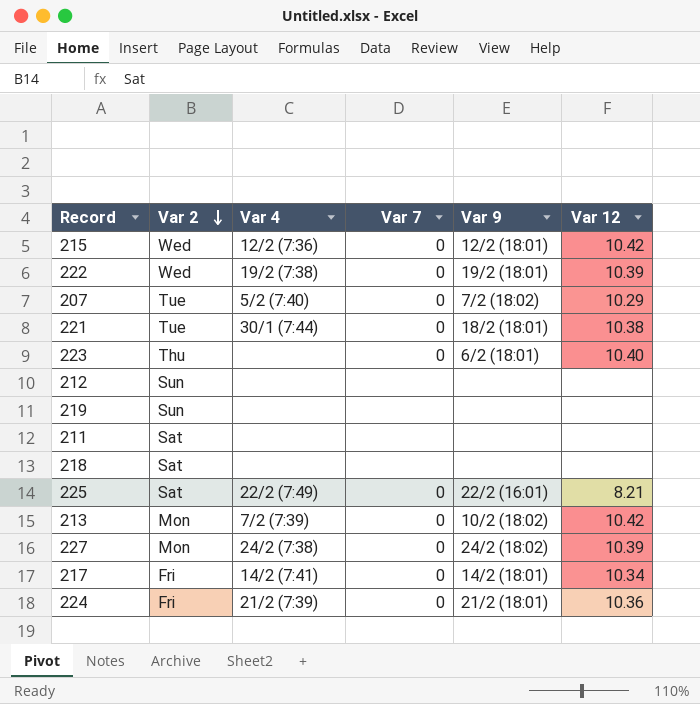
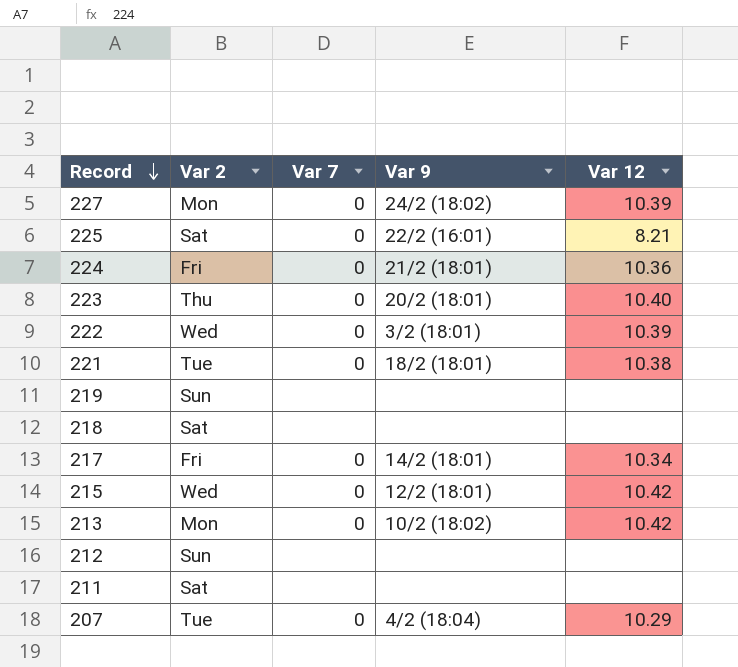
row order: Var 2 descending -> Record descending
column Var 4 | position: 3 -> none
223 | Var 9: 6/2 (18:01) -> 20/2 (18:01)
222 | Var 9: 19/2 (18:01) -> 3/2 (18:01)
207 | Var 9: 7/2 (18:02) -> 4/2 (18:04)

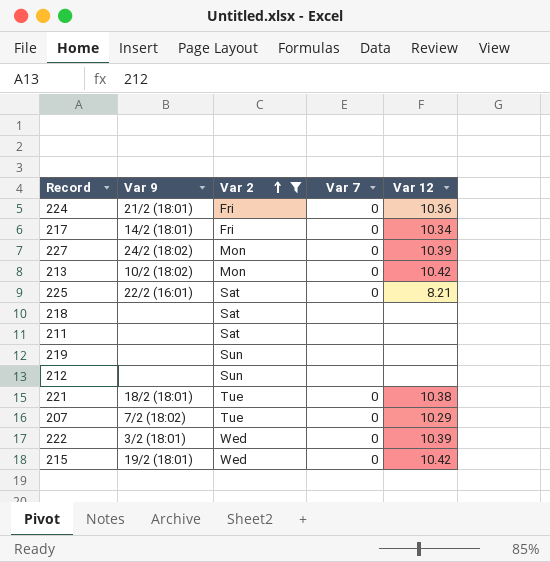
filter: none -> Var 2 != Thu
row order: Record descending -> Var 2 ascending
column Var 9 | position: 4 -> 2
207 | Var 9: 4/2 (18:04) -> 7/2 (18:02)
215 | Var 9: 12/2 (18:01) -> 19/2 (18:01)

